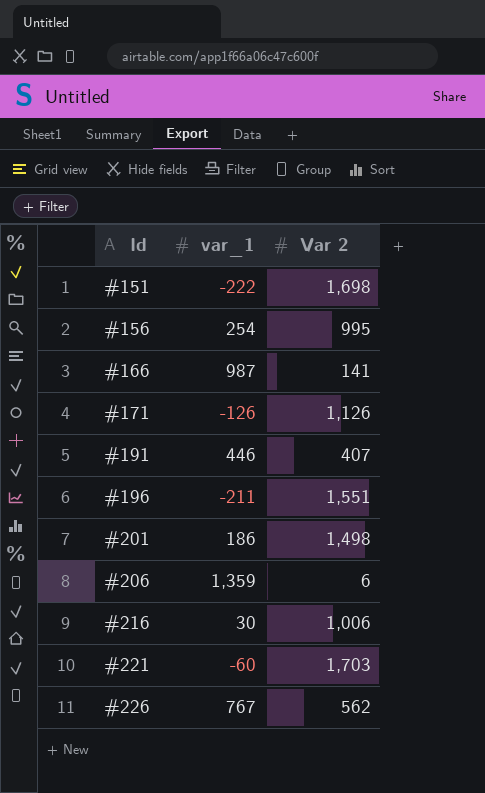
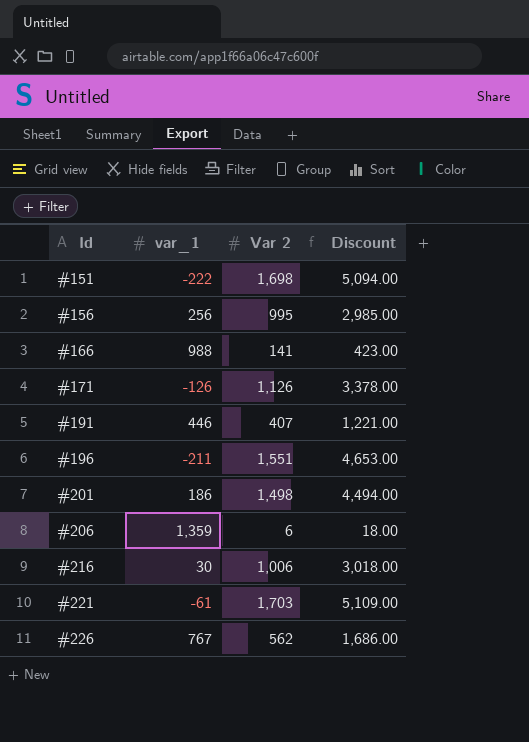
column Discount | formula: none -> [Var 2] * 3
#156 | var_1: 254 -> 256
#166 | var_1: 987 -> 988
#221 | var_1: -60 -> -61

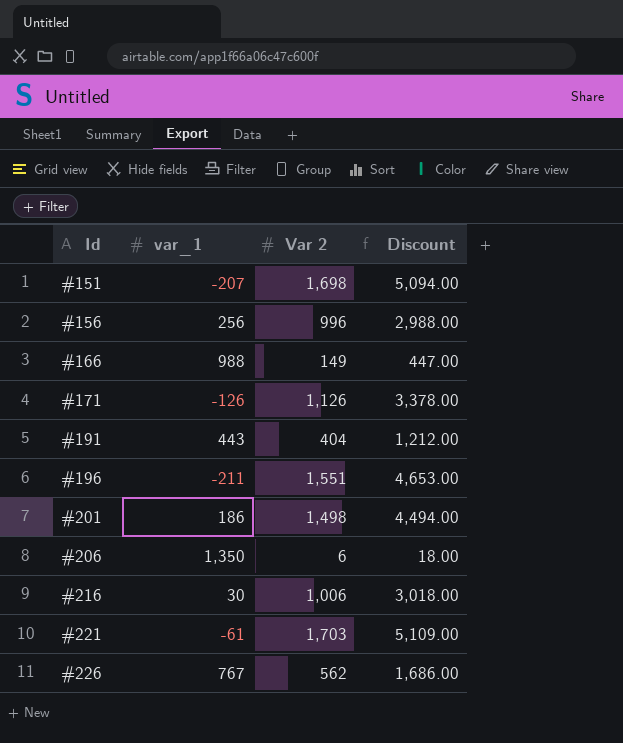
#151 | var_1: -222 -> -207
#156 | Var 2: 995 -> 996
#156 | Discount: 2,985.00 -> 2,988.00
#166 | Var 2: 141 -> 149
#166 | Discount: 423.00 -> 447.00
#191 | var_1: 446 -> 443
#191 | Var 2: 407 -> 404
#191 | Discount: 1,221.00 -> 1,212.00
#206 | var_1: 1,359 -> 1,350

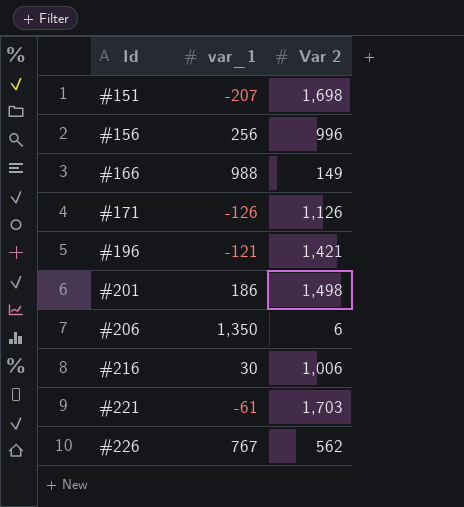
column Discount | formula: [Var 2] * 3 -> none
row #191: 443 | 404 | 1,212.00 -> none
#196 | var_1: -211 -> -121
#196 | Var 2: 1,551 -> 1,421

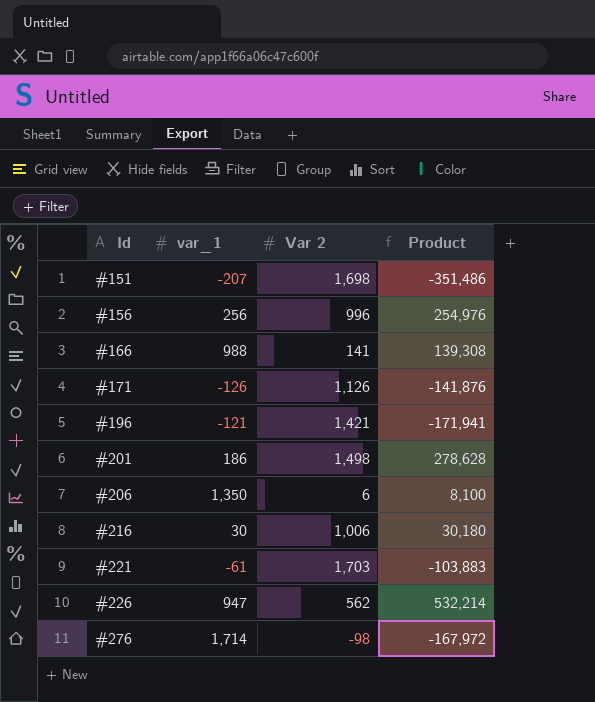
column Product | formula: none -> [var_1] * [Var 2]
#166 | Var 2: 149 -> 141
#226 | var_1: 767 -> 947
row #276: none -> 1,714 | -98 | -167,972

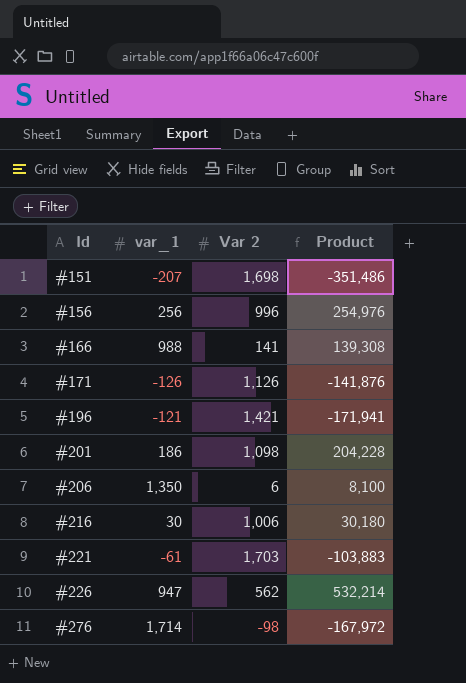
#201 | Var 2: 1,498 -> 1,098
#201 | Product: 278,628 -> 204,228

